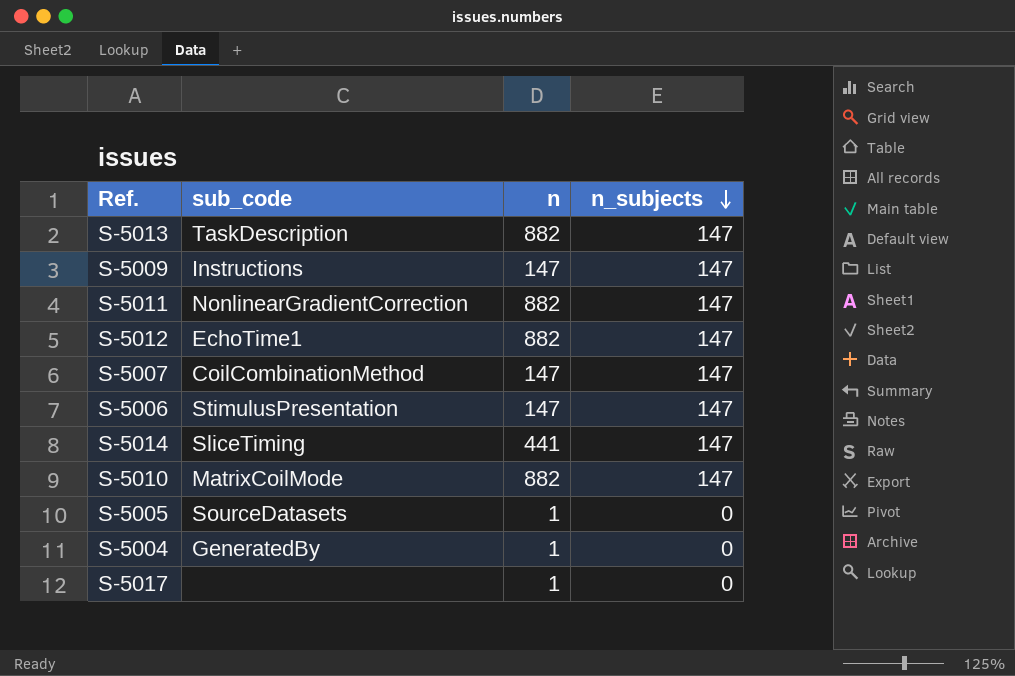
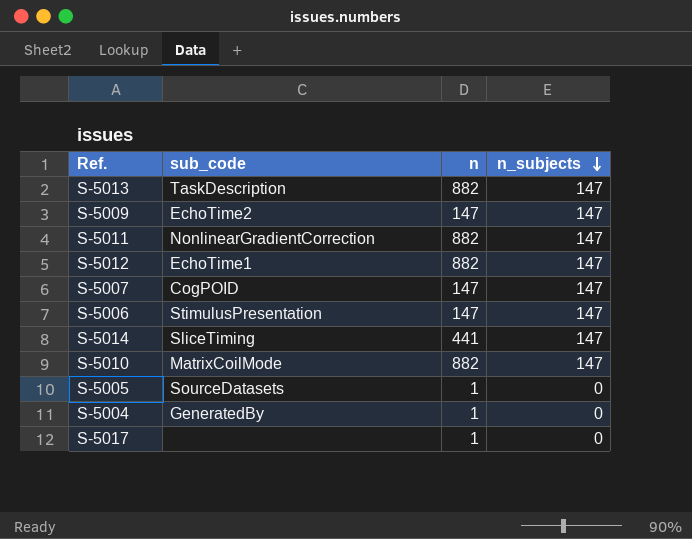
S-5009 | sub_code: Instructions -> EchoTime2
S-5007 | sub_code: CoilCombinationMethod -> CogPOID

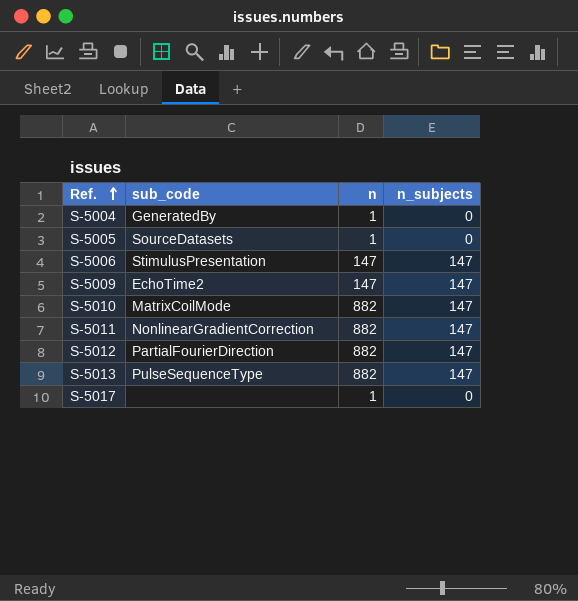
row order: n_subjects descending -> Ref. ascending
row S-5007: CogPOID | 147 | 147 -> none
row S-5014: SliceTiming | 441 | 147 -> none
S-5012 | sub_code: EchoTime1 -> PartialFourierDirection
S-5013 | sub_code: TaskDescription -> PulseSequenceType

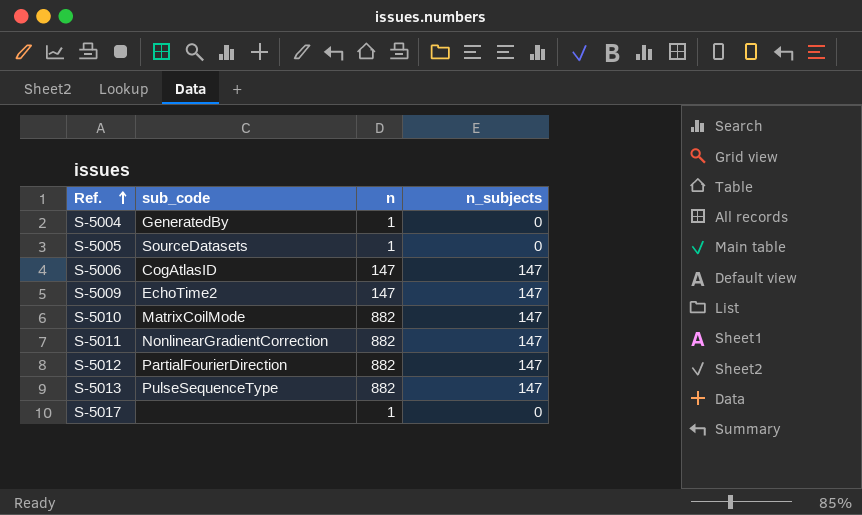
S-5006 | sub_code: StimulusPresentation -> CogAtlasID

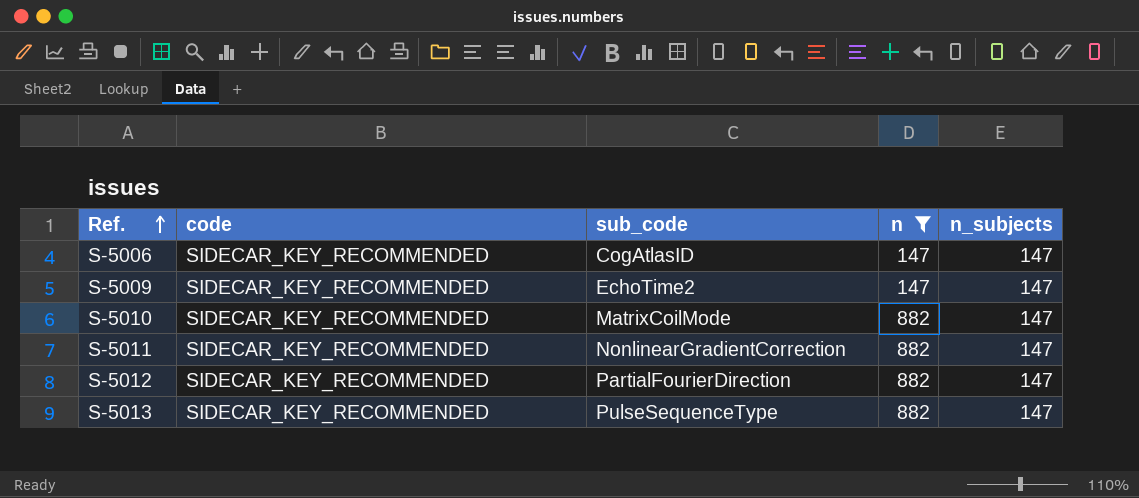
filter: none -> n != 1
column code | position: none -> 2

